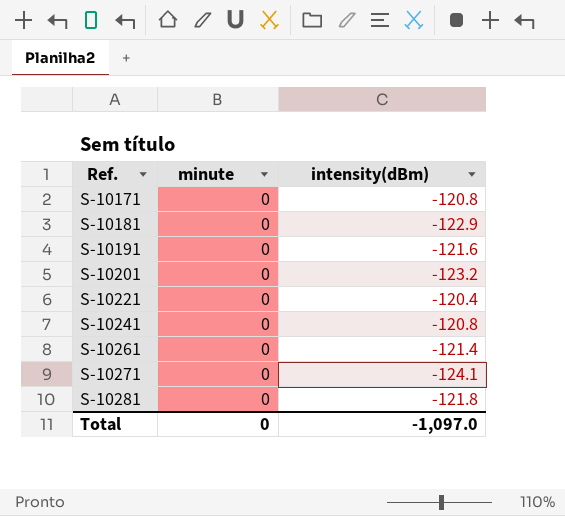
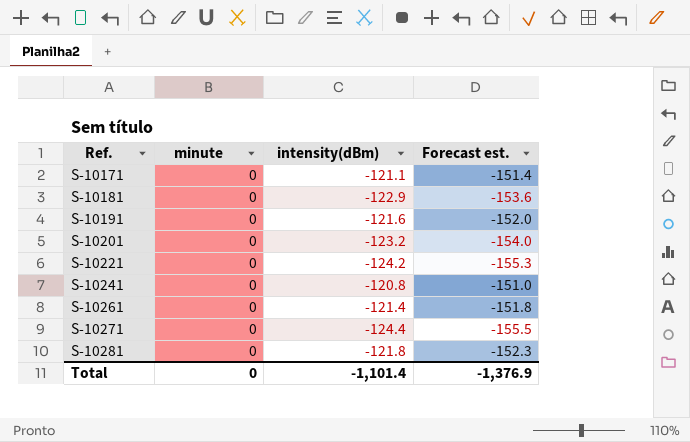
column Forecast est. | formula: none -> [intensity(dBm)] * 1.25
S-10171 | intensity(dBm): -120.8 -> -121.1
S-10221 | intensity(dBm): -120.4 -> -124.2
S-10271 | intensity(dBm): -124.1 -> -124.4
Total | intensity(dBm): -1,097.0 -> -1,101.4

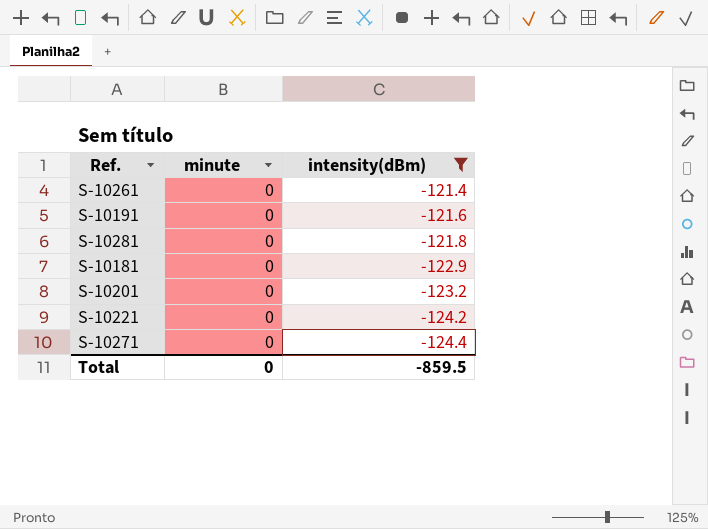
filter: none -> intensity(dBm) <= -121.4
row order: Ref. ascending -> intensity(dBm) descending
column Forecast est. | formula: [intensity(dBm)] * 1.25 -> none
Total | intensity(dBm): -1,101.4 -> -859.5

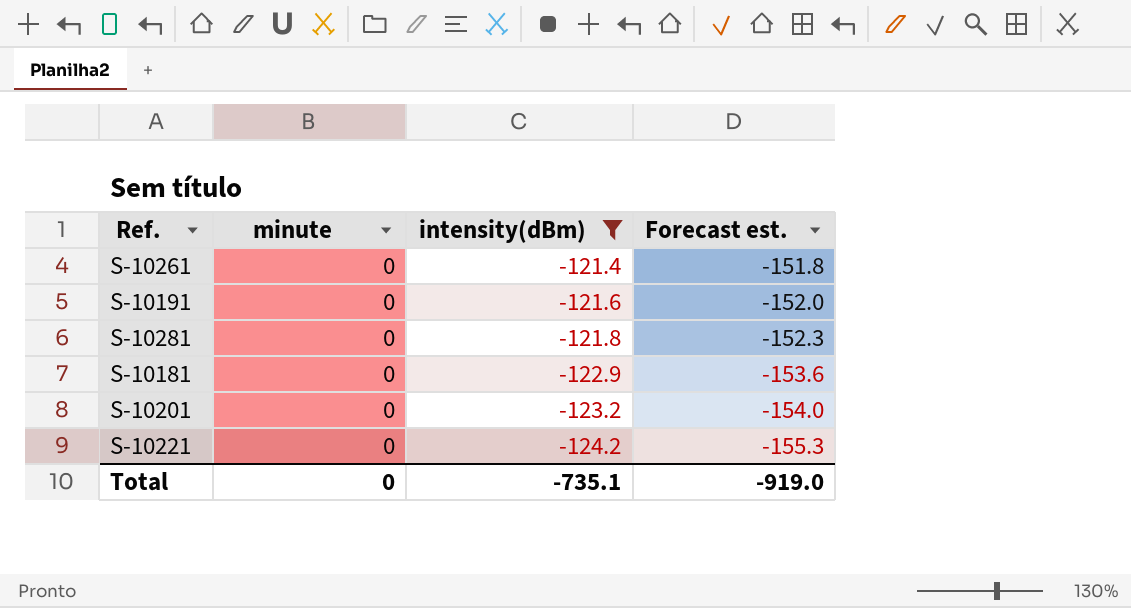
column Forecast est. | formula: none -> [intensity(dBm)] * 1.25
row S-10271: 0 | -124.4 -> none
Total | intensity(dBm): -859.5 -> -735.1

